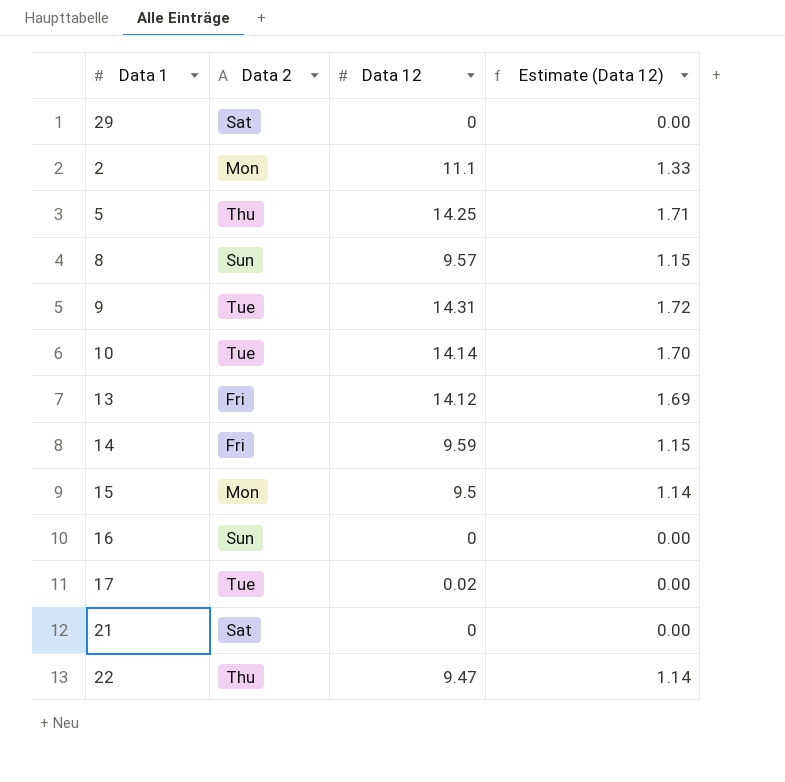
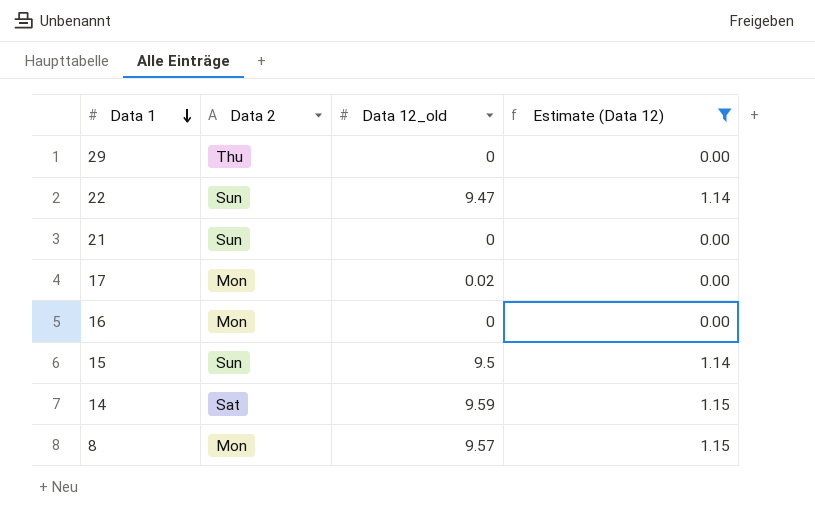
filter: none -> Estimate (Data 12) <= 1.15
row order: none -> Data 1 descending
column name: Data 12 -> Data 12_old
29 | Data 2: Sat -> Thu
22 | Data 2: Thu -> Sun
21 | Data 2: Sat -> Sun
17 | Data 2: Tue -> Mon
16 | Data 2: Sun -> Mon
15 | Data 2: Mon -> Sun
14 | Data 2: Fri -> Sat
8 | Data 2: Sun -> Mon

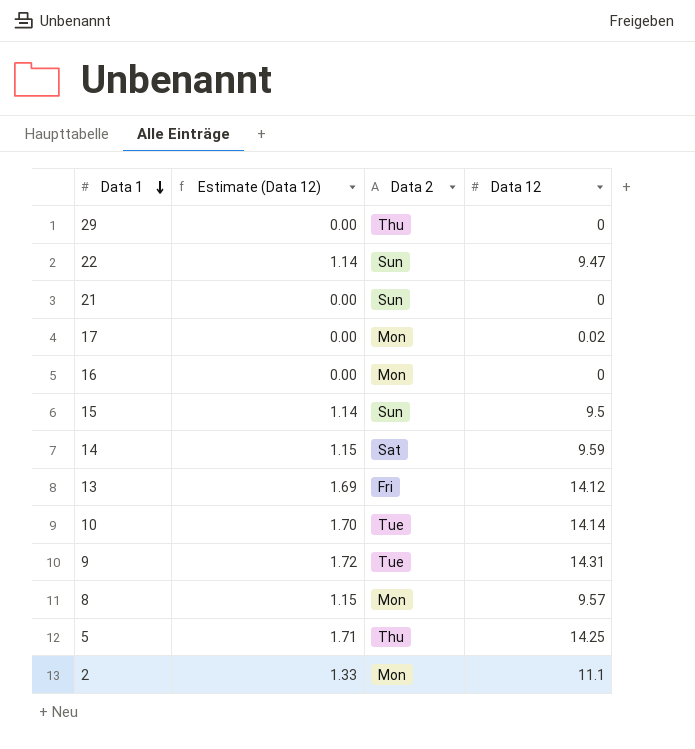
filter: Estimate (Data 12) <= 1.15 -> none
column Estimate (Data 12) | position: 4 -> 2
column name: Data 12_old -> Data 12

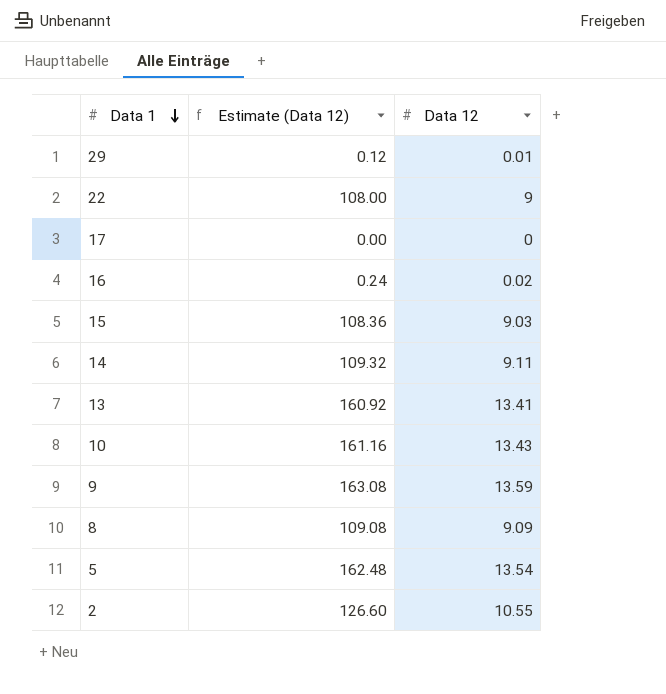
column Data 2 | position: 3 -> none
column Estimate (Data 12) | formula: [Data 12] * 0.12 -> [Data 12] * 12
row 21: 0.00 | Sun | 0 -> none
29 | Data 12: 0 -> 0.01
22 | Data 12: 9.47 -> 9
17 | Data 12: 0.02 -> 0
16 | Data 12: 0 -> 0.02
15 | Data 12: 9.5 -> 9.03
14 | Data 12: 9.59 -> 9.11
13 | Data 12: 14.12 -> 13.41
10 | Data 12: 14.14 -> 13.43
9 | Data 12: 14.31 -> 13.59
8 | Data 12: 9.57 -> 9.09
5 | Data 12: 14.25 -> 13.54
2 | Data 12: 11.1 -> 10.55

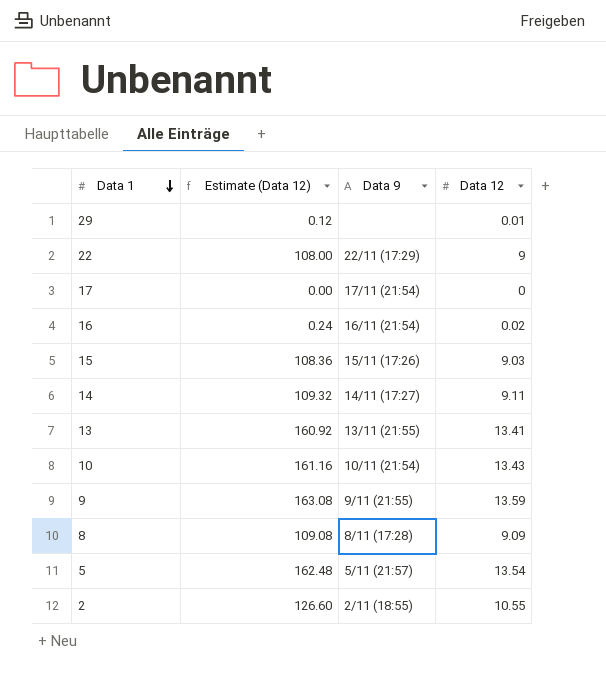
column Data 9 | position: none -> 3

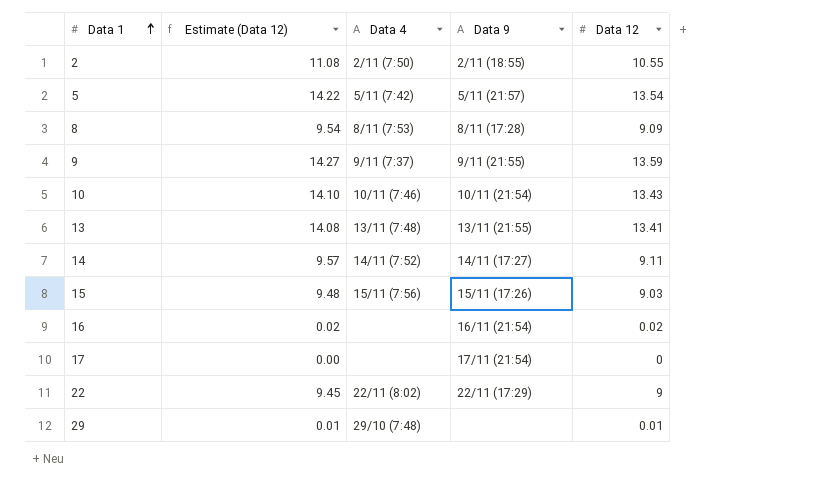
row order: Data 1 descending -> Data 1 ascending
column Estimate (Data 12) | formula: [Data 12] * 12 -> [Data 12] * 1.05
column Data 4 | position: none -> 3

